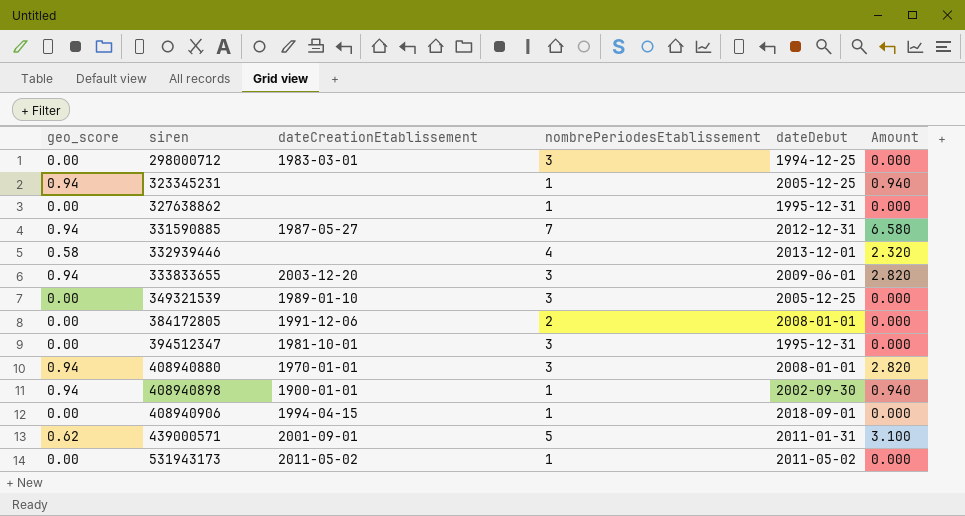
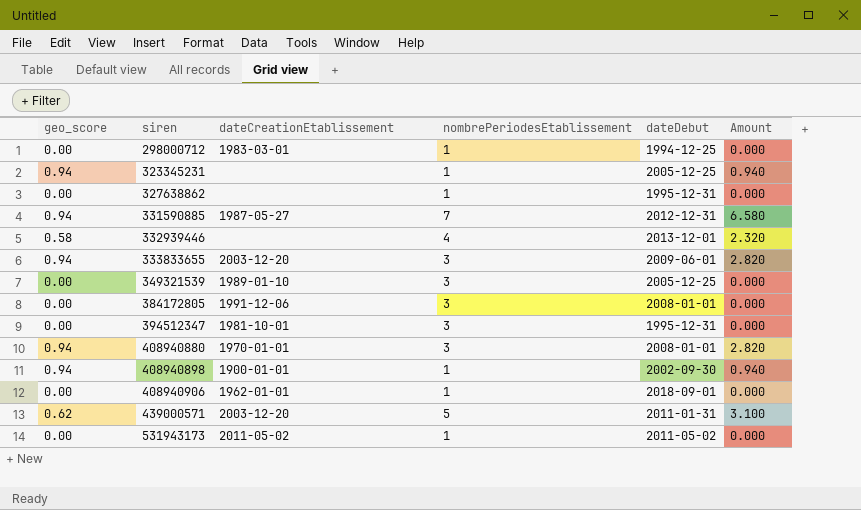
298000712 | nombrePeriodesEtablissement: 3 -> 1
384172805 | nombrePeriodesEtablissement: 2 -> 3
408940906 | dateCreationEtablissement: 1994-04-15 -> 1962-01-01
439000571 | dateCreationEtablissement: 2001-09-01 -> 2003-12-20

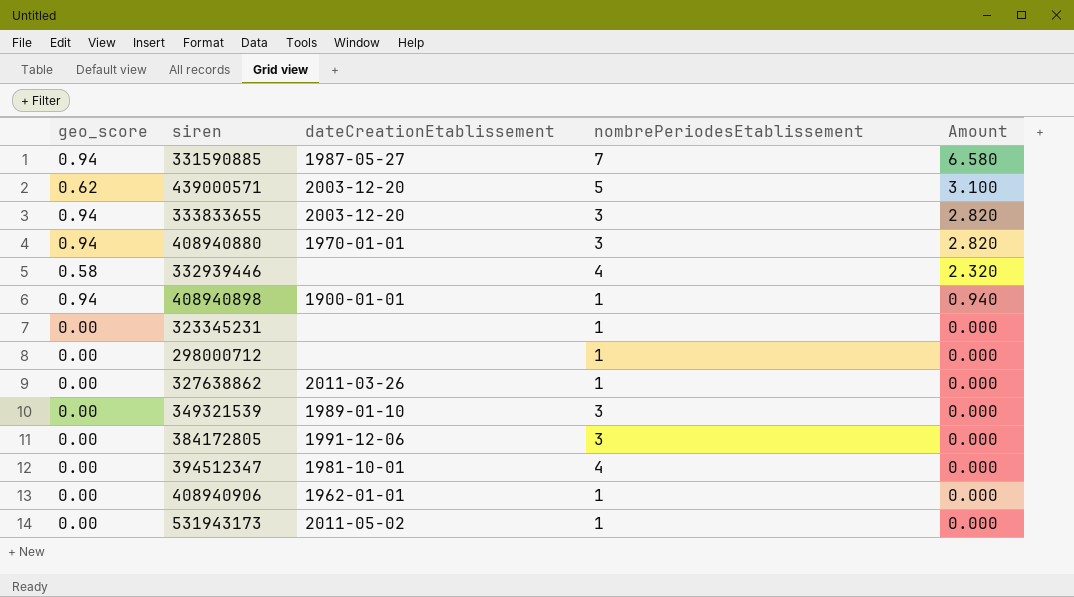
row order: siren ascending -> Amount descending
column dateDebut | position: 5 -> none
323345231 | geo_score: 0.94 -> 0.00
323345231 | Amount: 0.940 -> 0.000
298000712 | dateCreationEtablissement: 1983-03-01 -> none
327638862 | dateCreationEtablissement: none -> 2011-03-26
394512347 | nombrePeriodesEtablissement: 3 -> 4

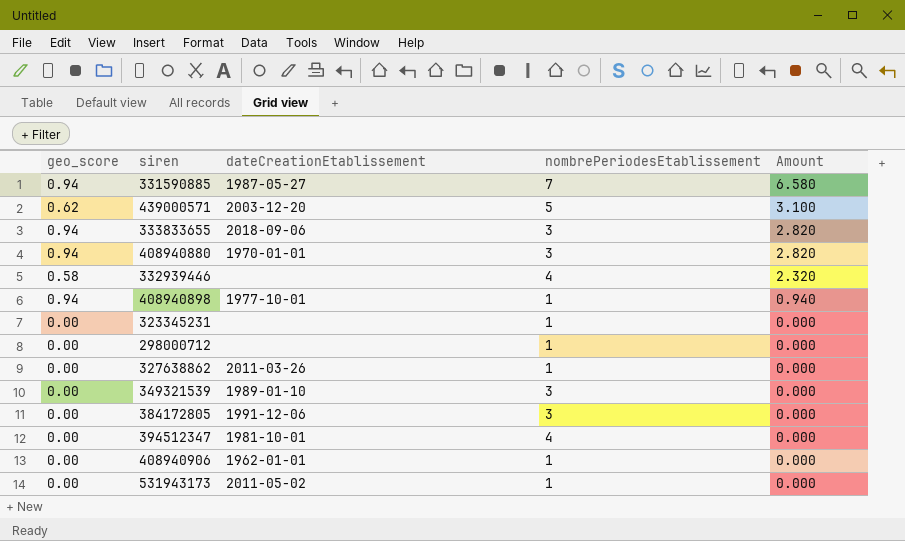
333833655 | dateCreationEtablissement: 2003-12-20 -> 2018-09-06
408940898 | dateCreationEtablissement: 1900-01-01 -> 1977-10-01

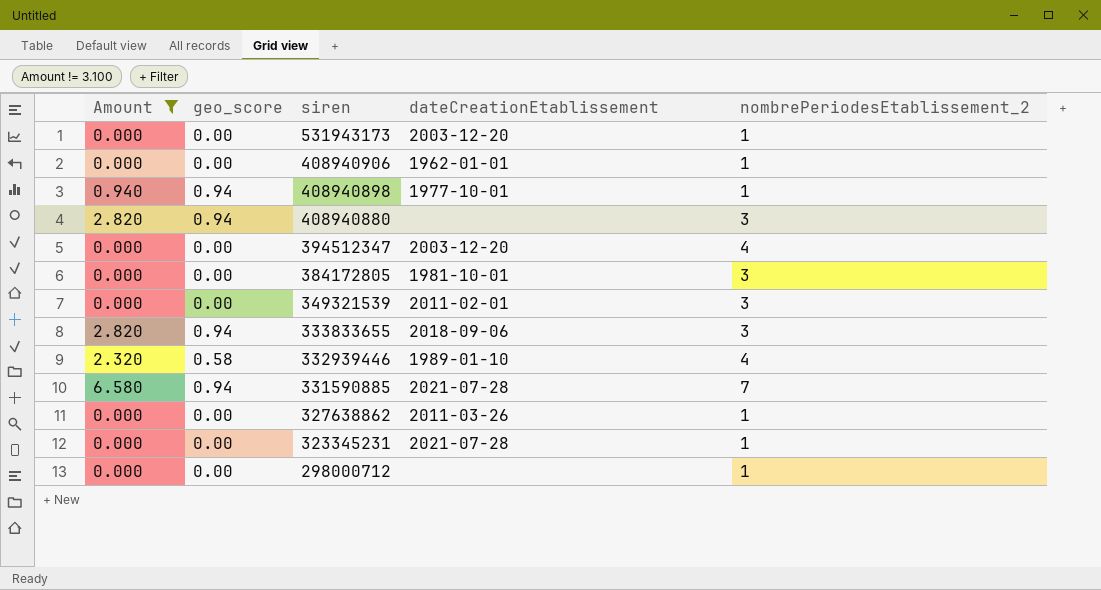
filter: none -> Amount != 3.100
row order: Amount descending -> siren descending
column Amount | position: 5 -> 1
column name: nombrePeriodesEtablissement -> nombrePeriodesEtablissement_2
531943173 | dateCreationEtablissement: 2011-05-02 -> 2003-12-20
408940880 | dateCreationEtablissement: 1970-01-01 -> none
394512347 | dateCreationEtablissement: 1981-10-01 -> 2003-12-20
384172805 | dateCreationEtablissement: 1991-12-06 -> 1981-10-01
349321539 | dateCreationEtablissement: 1989-01-10 -> 2011-02-01
332939446 | dateCreationEtablissement: none -> 1989-01-10
331590885 | dateCreationEtablissement: 1987-05-27 -> 2021-07-28
323345231 | dateCreationEtablissement: none -> 2021-07-28

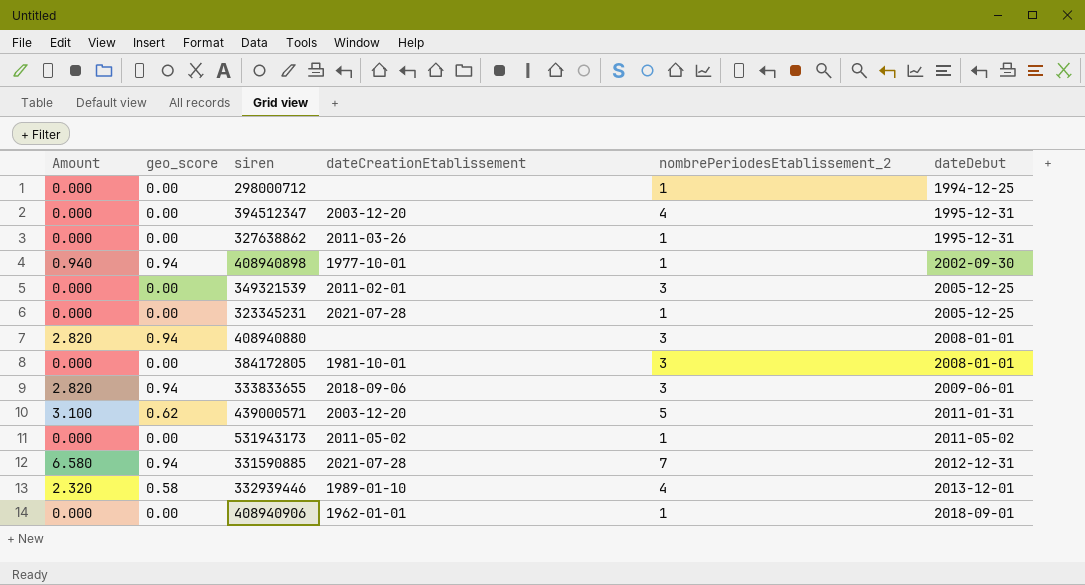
filter: Amount != 3.100 -> none
row order: siren descending -> dateDebut ascending
column dateDebut | position: none -> 6
531943173 | dateCreationEtablissement: 2003-12-20 -> 2011-05-02

